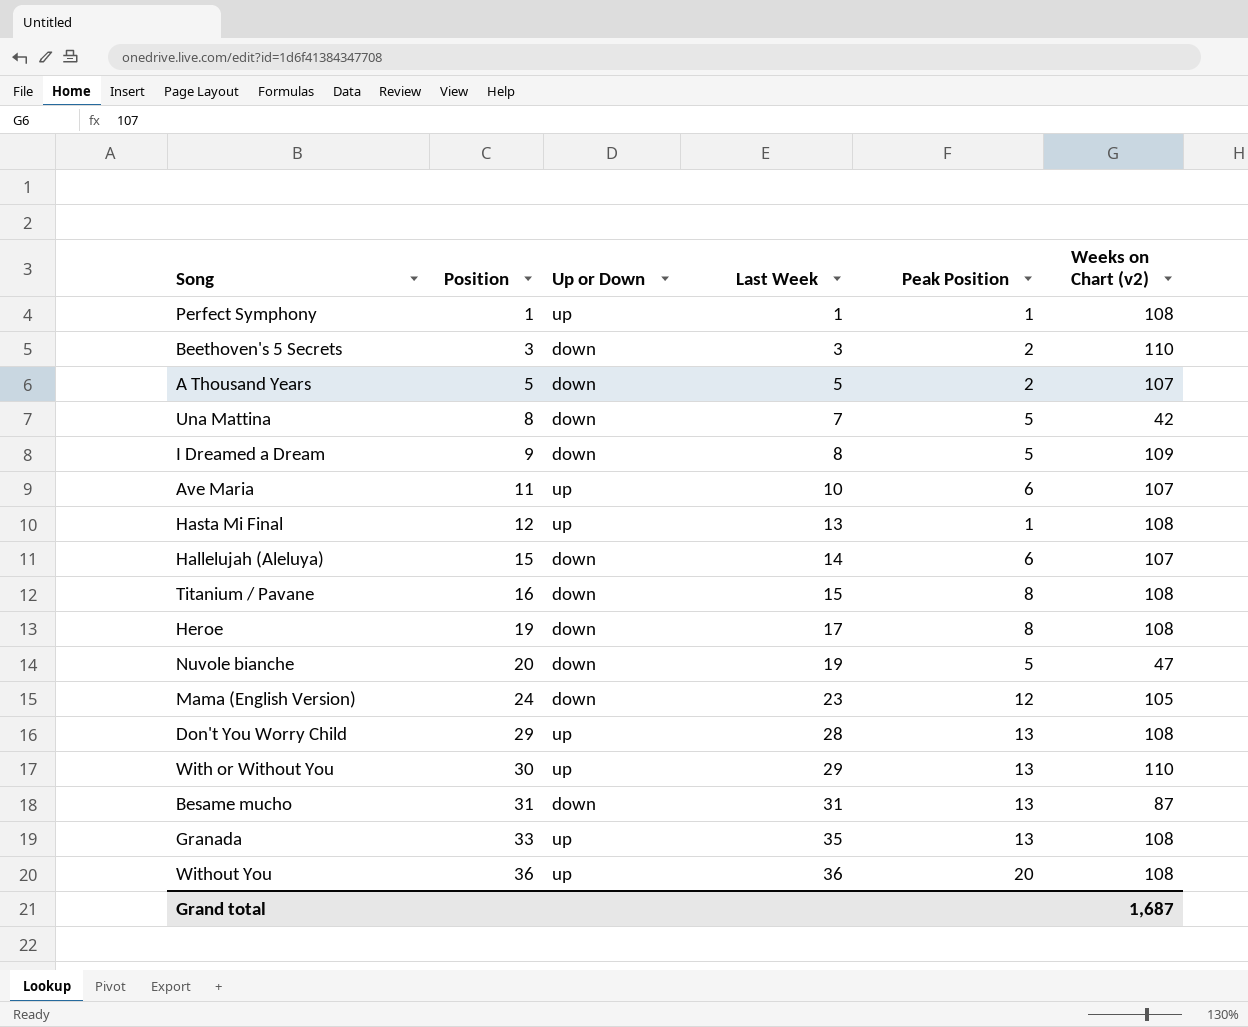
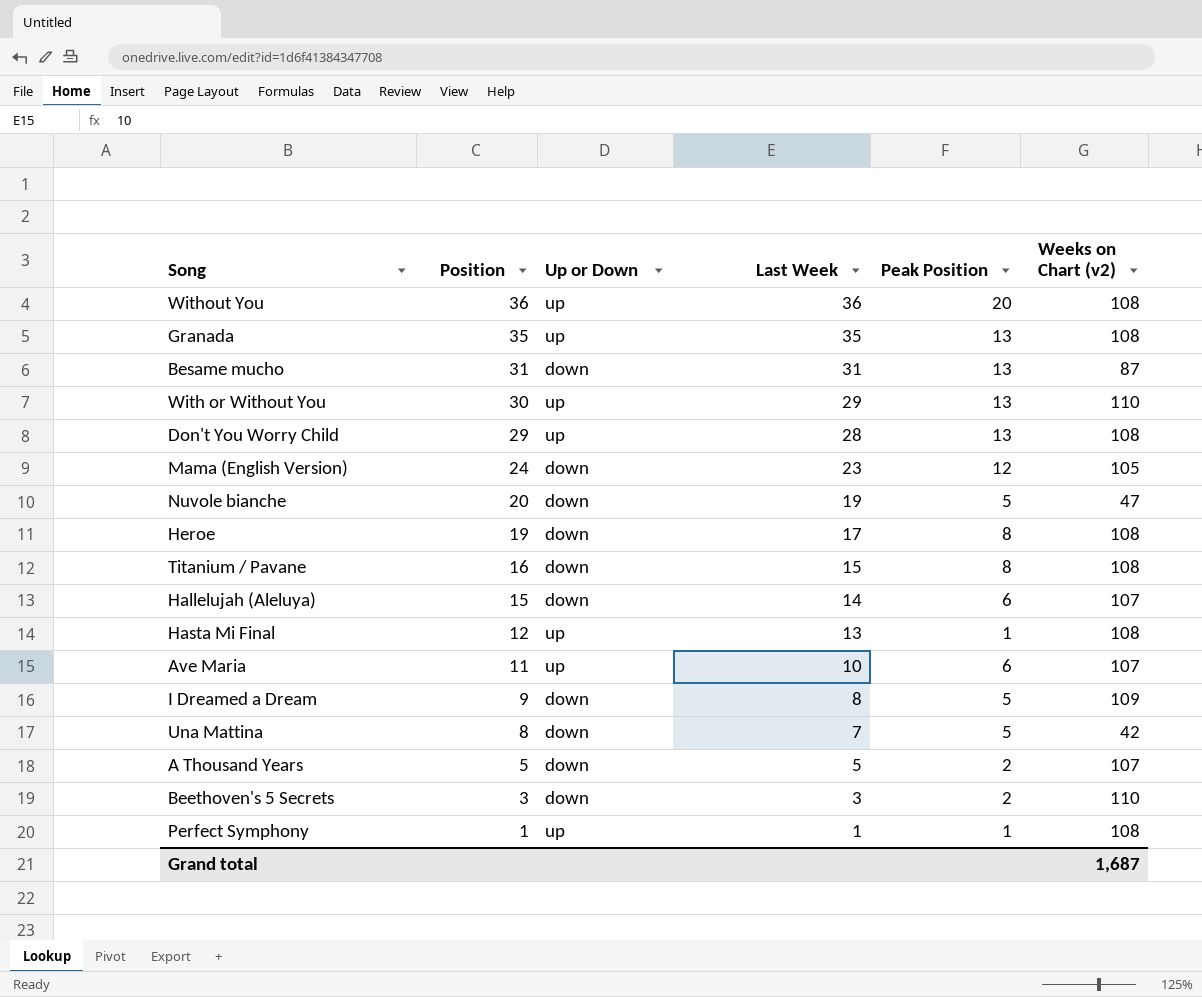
row order: Position ascending -> Position descending
Granada | Position: 33 -> 35

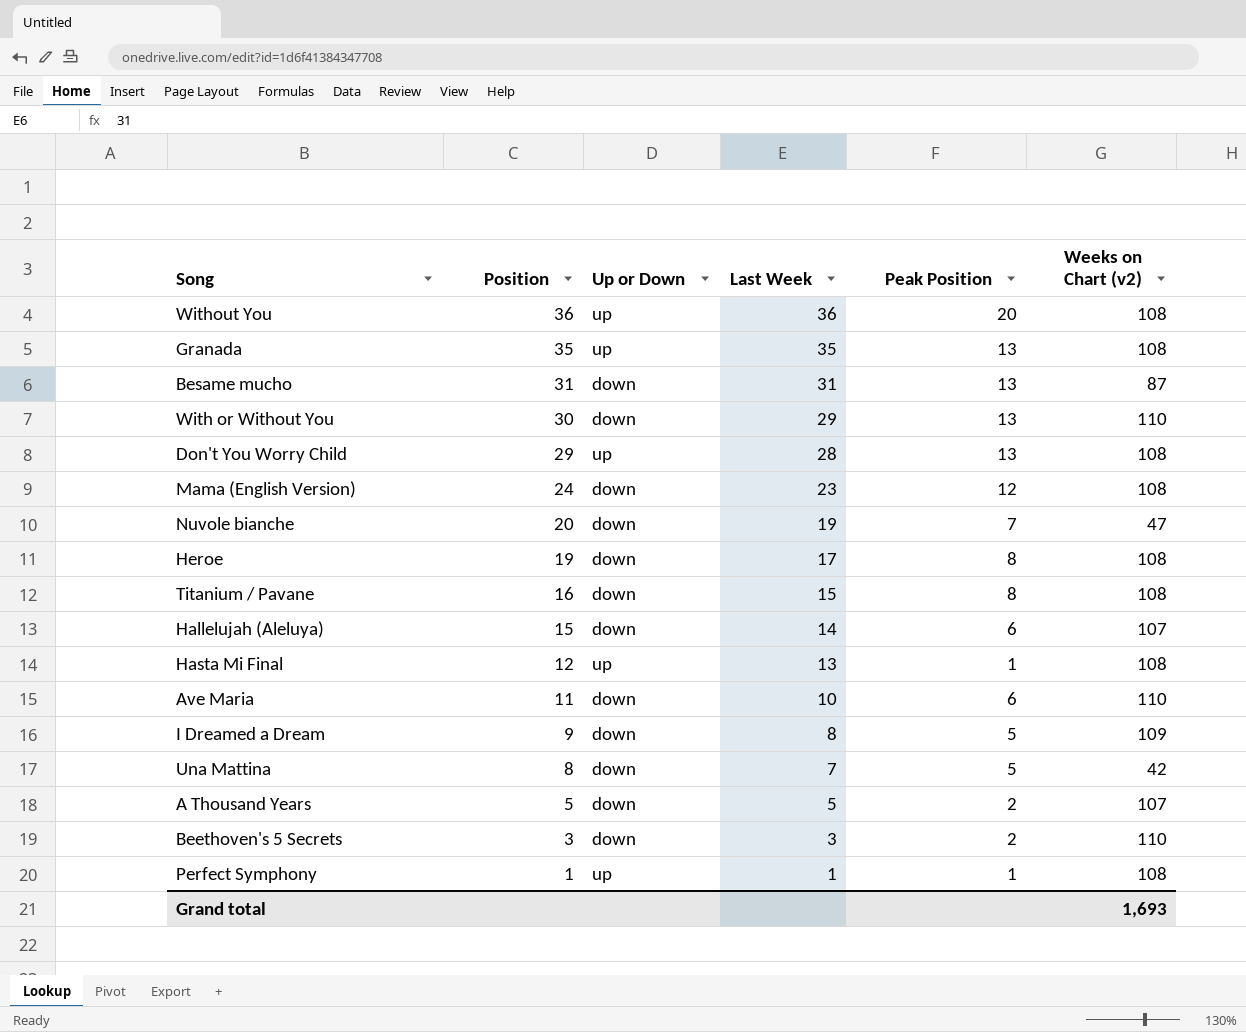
With or Without You | Up or Down: up -> down
Mama (English Version) | Weeks on Chart (v2): 105 -> 108
Nuvole bianche | Peak Position: 5 -> 7
Ave Maria | Up or Down: up -> down
Ave Maria | Weeks on Chart (v2): 107 -> 110
Grand total | Weeks on Chart (v2): 1,687 -> 1,693

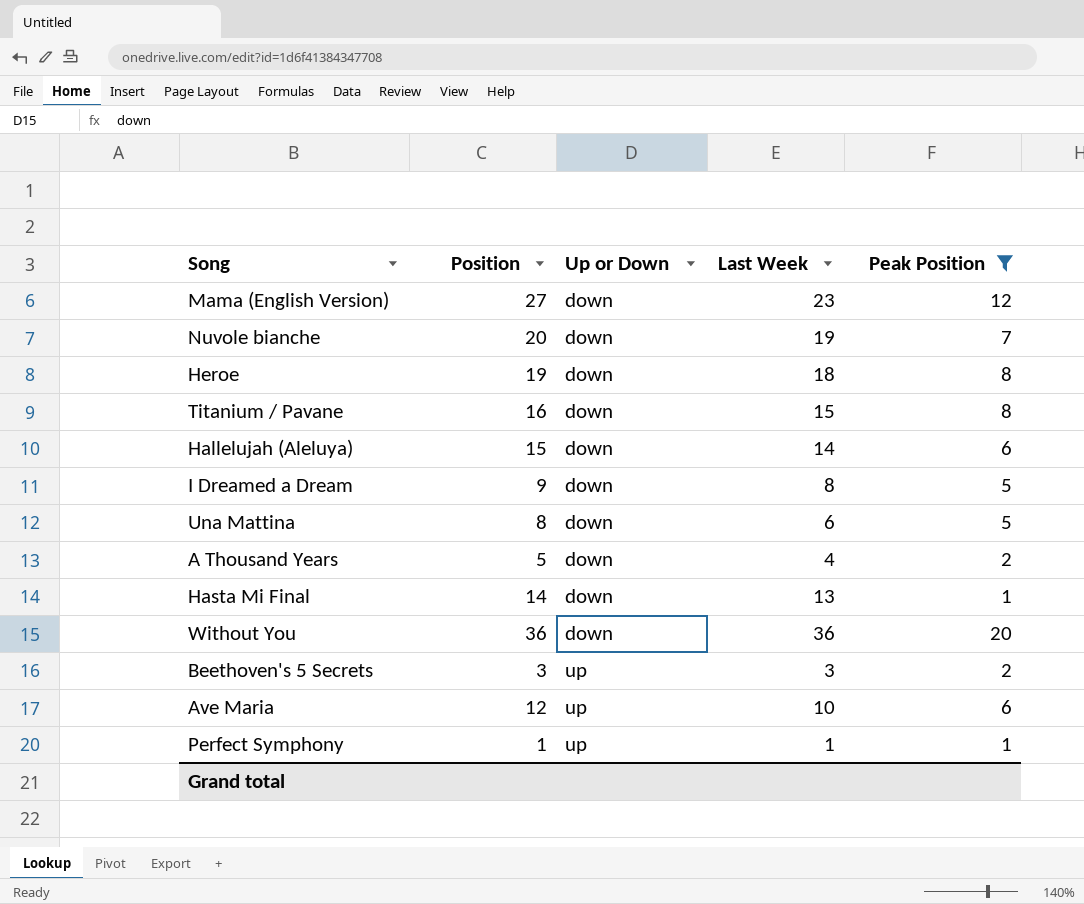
filter: none -> Peak Position != 13
row order: Position descending -> Up or Down ascending
column Weeks on Chart (v2) | position: 6 -> none
Mama (English Version) | Position: 24 -> 27
Heroe | Last Week: 17 -> 18
Una Mattina | Last Week: 7 -> 6
A Thousand Years | Last Week: 5 -> 4
Hasta Mi Final | Position: 12 -> 14
Hasta Mi Final | Up or Down: up -> down
Without You | Up or Down: up -> down
Beethoven's 5 Secrets | Up or Down: down -> up
Ave Maria | Position: 11 -> 12
Ave Maria | Up or Down: down -> up

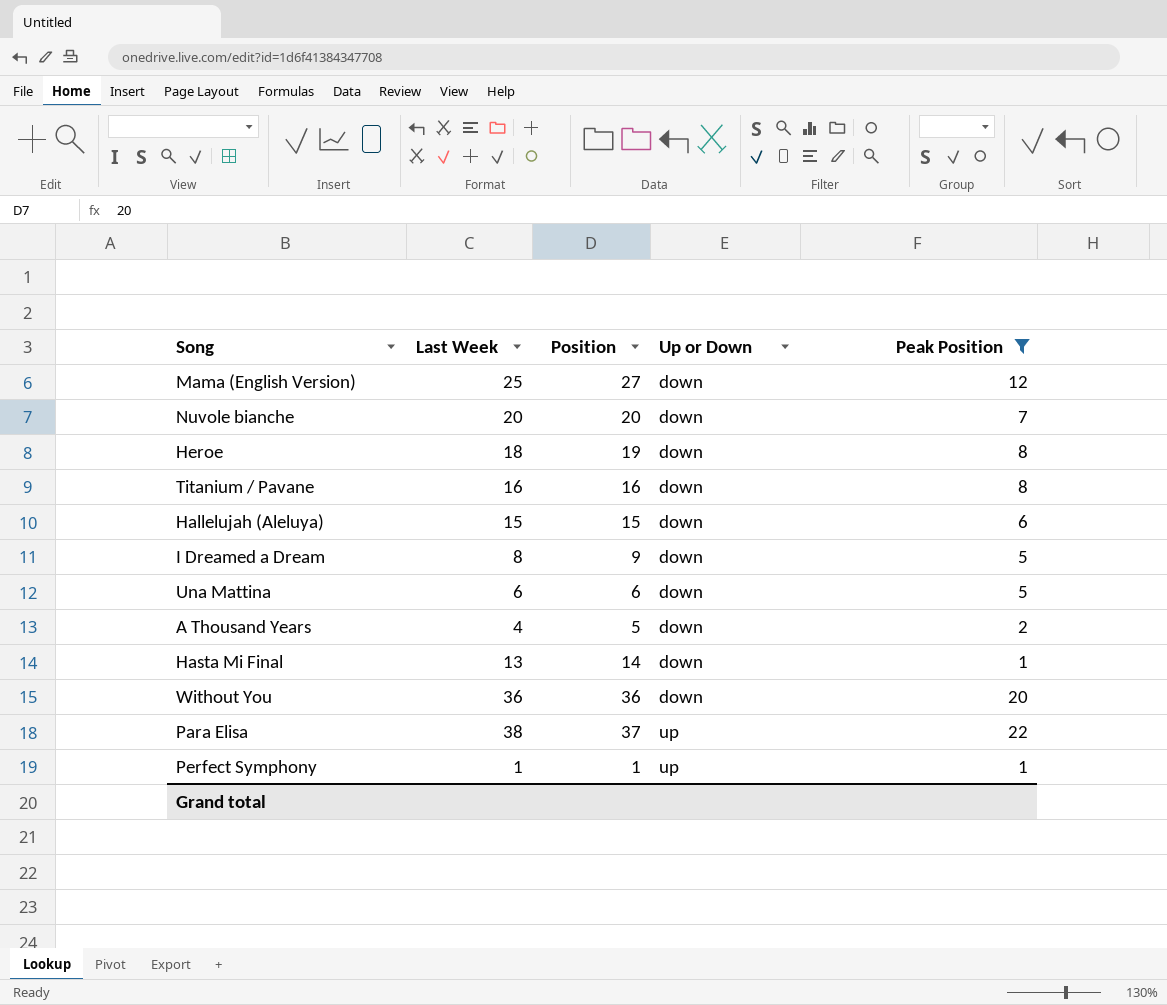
column Last Week | position: 4 -> 2
row Beethoven's 5 Secrets: 3 | up | 3 | 2 -> none
row Ave Maria: 12 | up | 10 | 6 -> none
Mama (English Version) | Last Week: 23 -> 25
Nuvole bianche | Last Week: 19 -> 20
Titanium / Pavane | Last Week: 15 -> 16
Hallelujah (Aleluya) | Last Week: 14 -> 15
Una Mattina | Position: 8 -> 6
row Para Elisa: none -> 38 | 37 | up | 22

